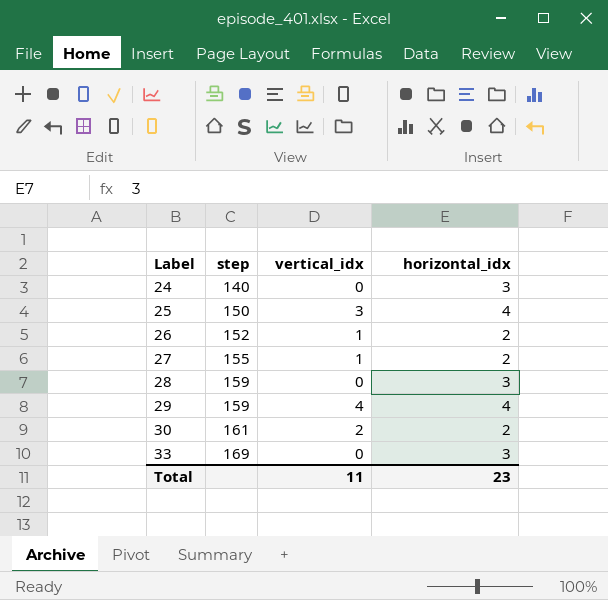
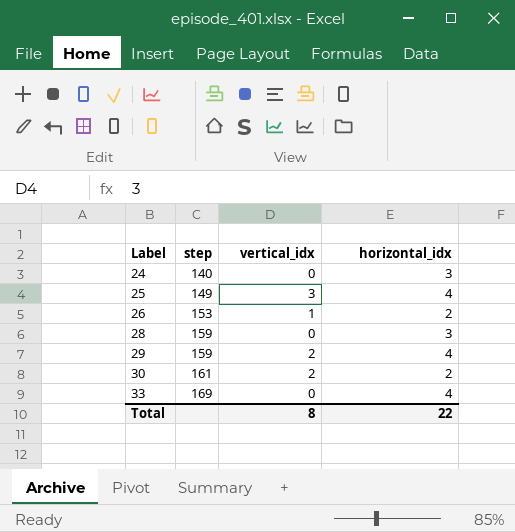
row 27: 155 | 1 | 2 -> none
25 | step: 150 -> 149
26 | step: 152 -> 153
29 | vertical_idx: 4 -> 2
33 | horizontal_idx: 3 -> 4
Total | vertical_idx: 11 -> 8
Total | horizontal_idx: 23 -> 22

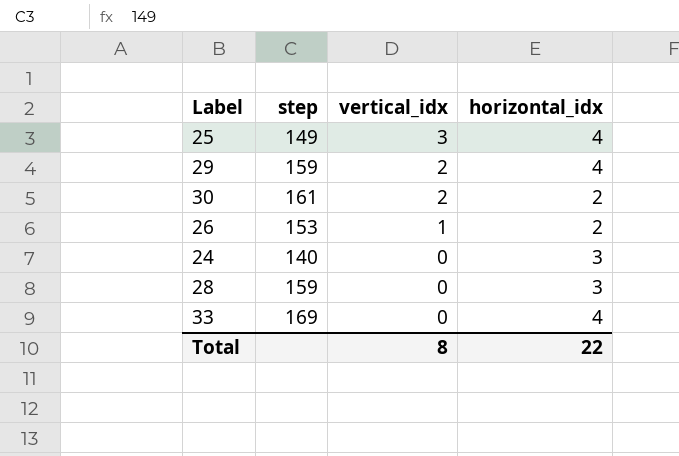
row order: Label ascending -> vertical_idx descending

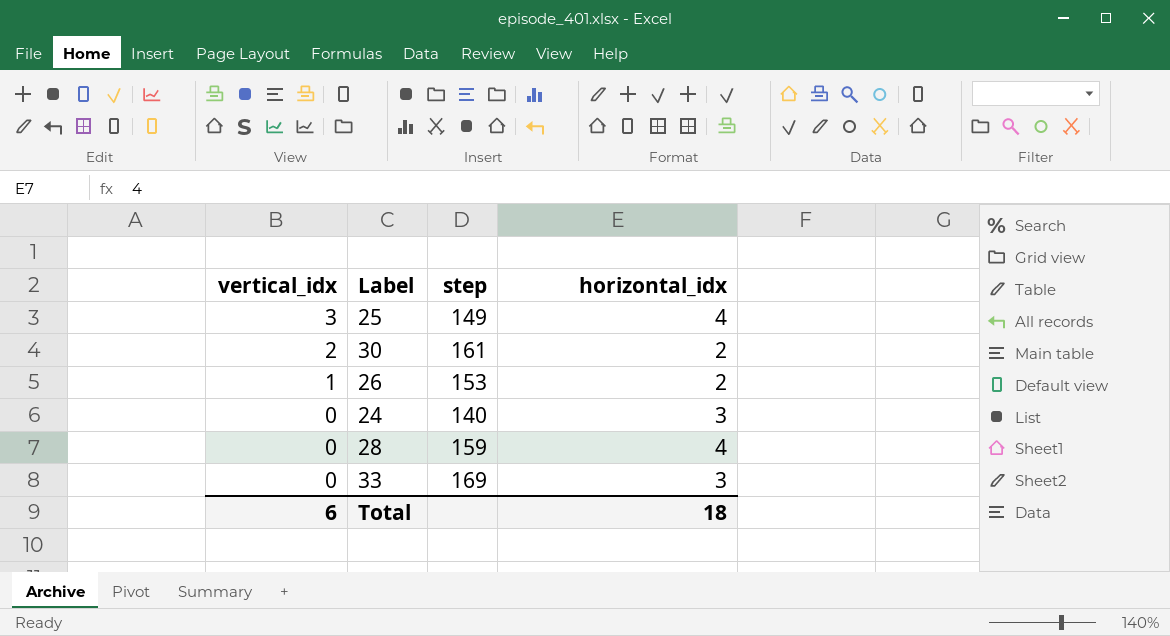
column vertical_idx | position: 3 -> 1
row 29: 159 | 2 | 4 -> none
28 | horizontal_idx: 3 -> 4
33 | horizontal_idx: 4 -> 3
Total | vertical_idx: 8 -> 6
Total | horizontal_idx: 22 -> 18

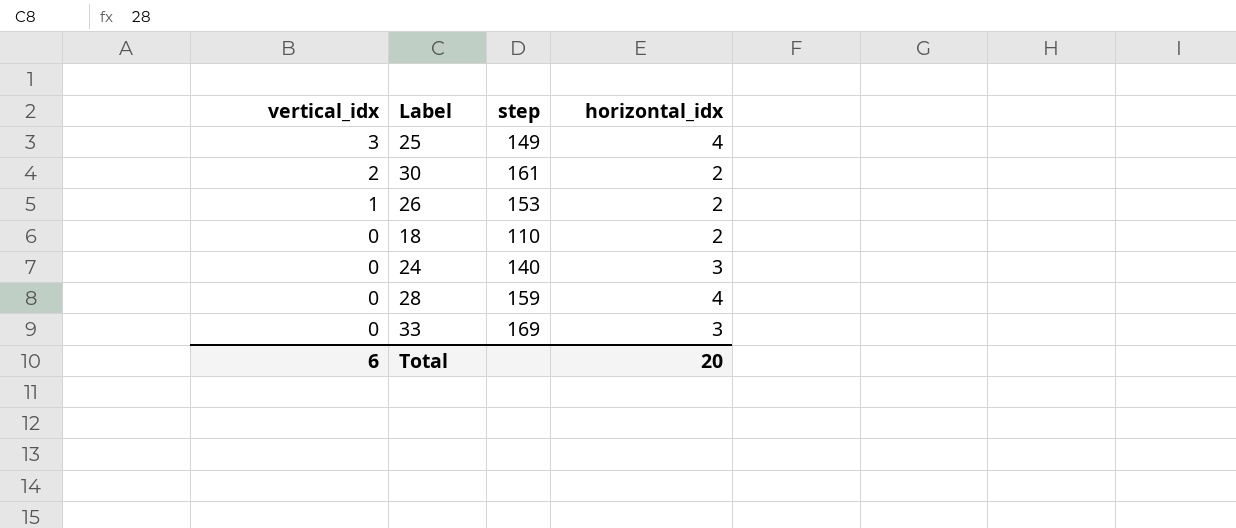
row 18: none -> 0 | 110 | 2
Total | horizontal_idx: 18 -> 20

